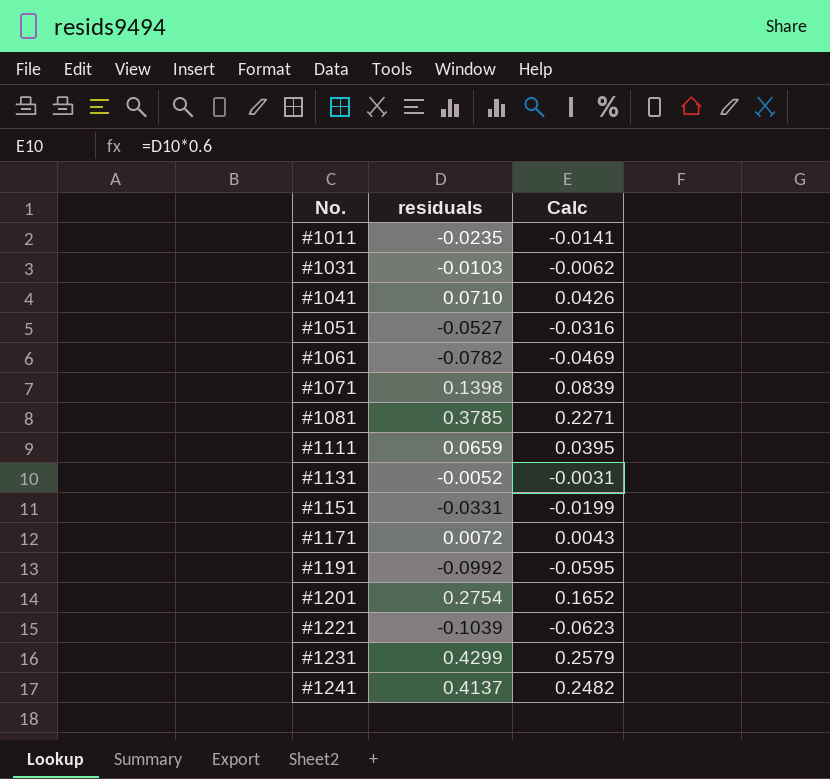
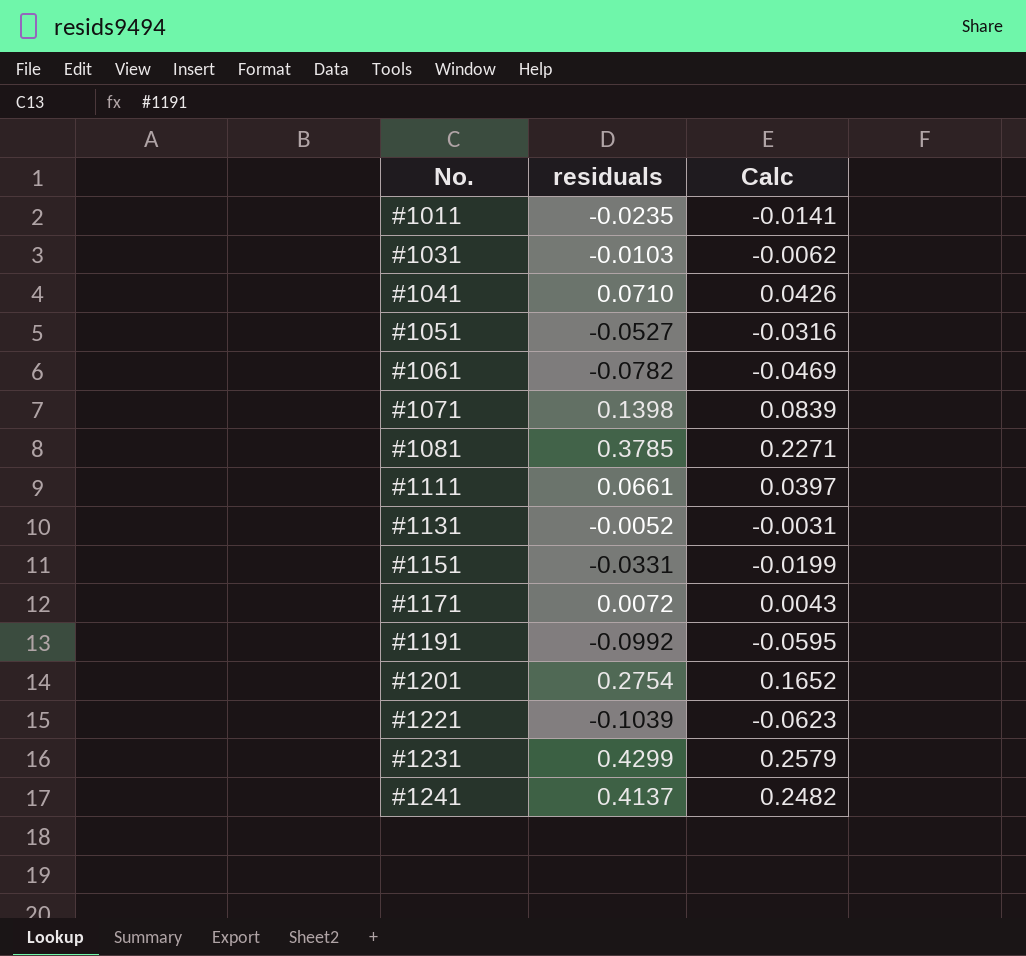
#1111 | residuals: 0.0659 -> 0.0661
#1111 | Calc: 0.0395 -> 0.0397

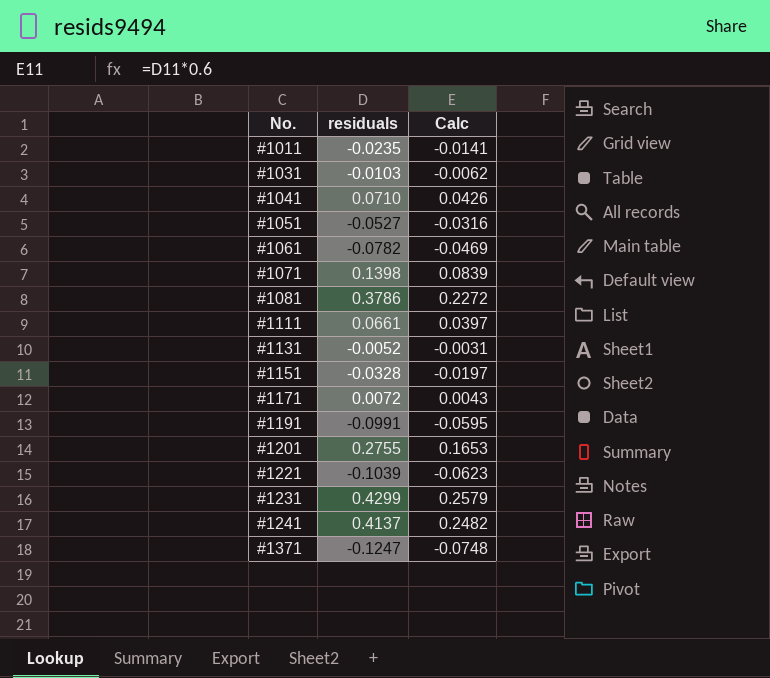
#1081 | residuals: 0.3785 -> 0.3786
#1081 | Calc: 0.2271 -> 0.2272
#1151 | residuals: -0.0331 -> -0.0328
#1151 | Calc: -0.0199 -> -0.0197
#1191 | residuals: -0.0992 -> -0.0991
#1201 | residuals: 0.2754 -> 0.2755
#1201 | Calc: 0.1652 -> 0.1653
row #1371: none -> -0.1247 | -0.0748

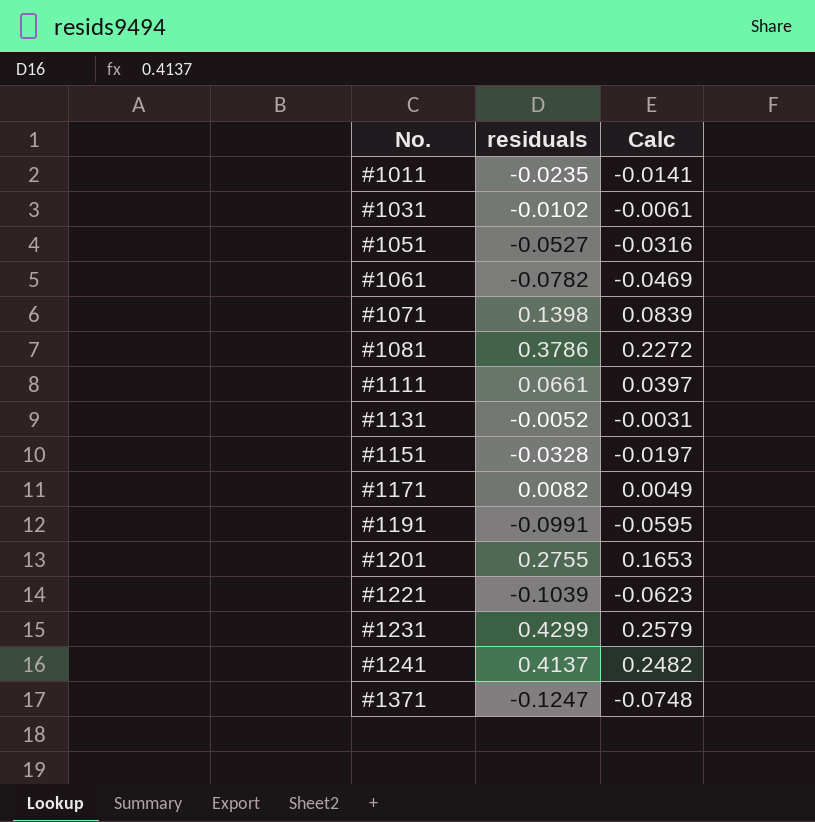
row #1041: 0.0710 | 0.0426 -> none
#1031 | residuals: -0.0103 -> -0.0102
#1031 | Calc: -0.0062 -> -0.0061
#1171 | residuals: 0.0072 -> 0.0082
#1171 | Calc: 0.0043 -> 0.0049

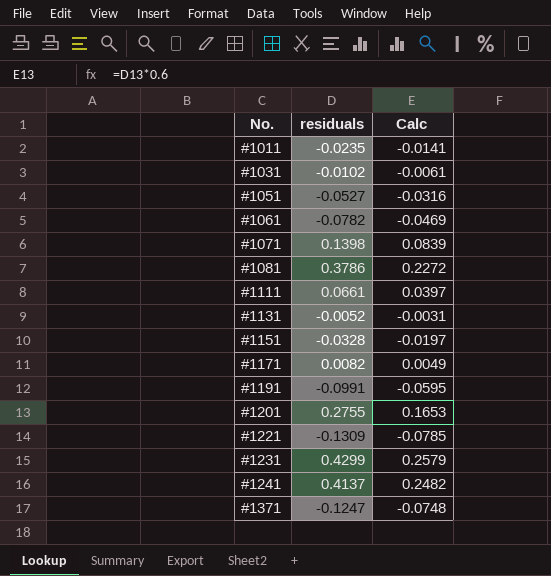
#1221 | residuals: -0.1039 -> -0.1309
#1221 | Calc: -0.0623 -> -0.0785

